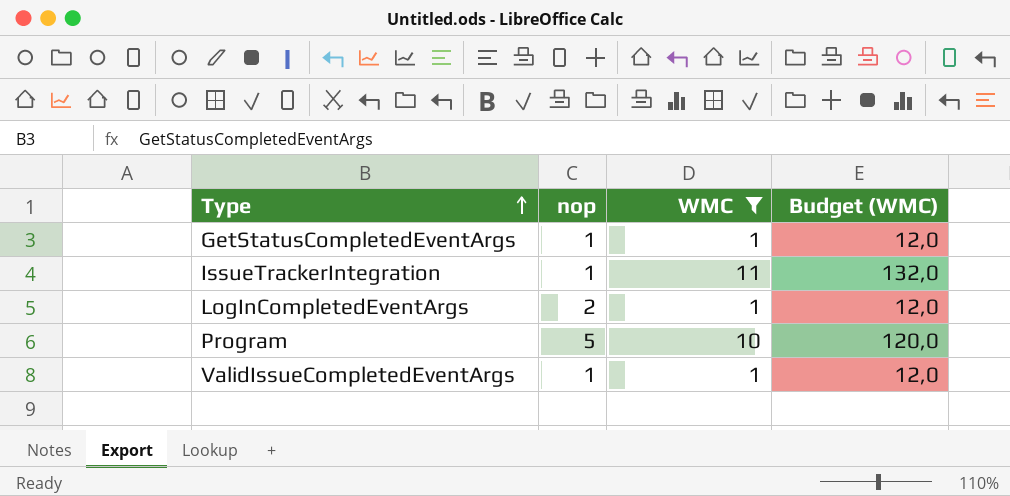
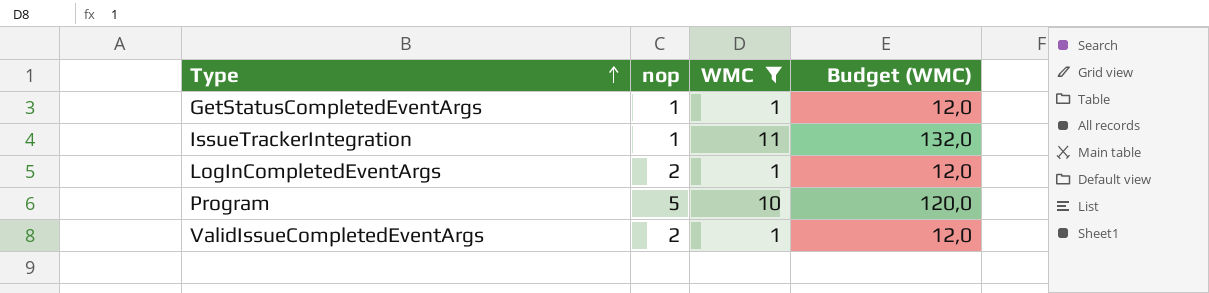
ValidIssueCompletedEventArgs | nop: 1 -> 2

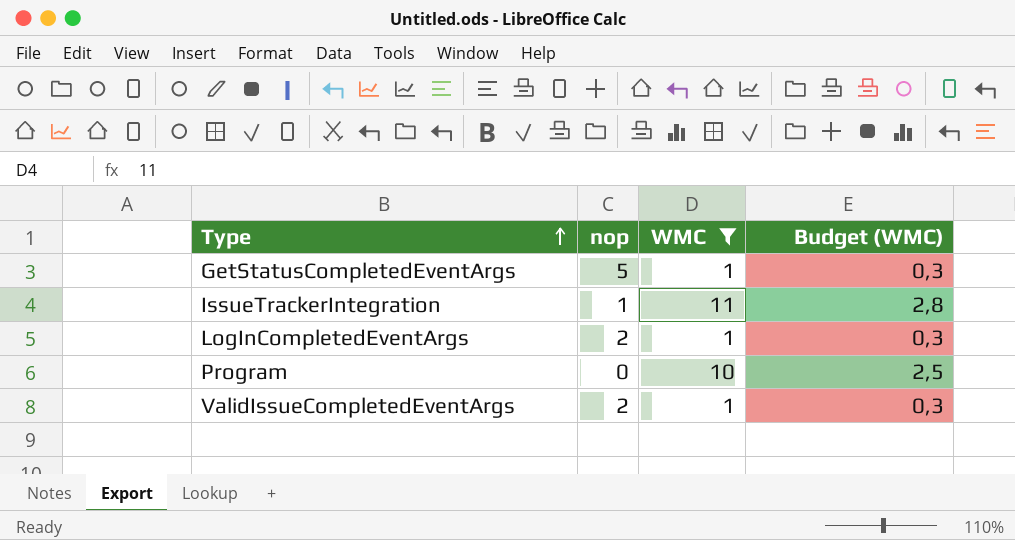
column Budget (WMC) | formula: [WMC] * 12 -> [WMC] * 0,25
GetStatusCompletedEventArgs | nop: 1 -> 5
Program | nop: 5 -> 0

